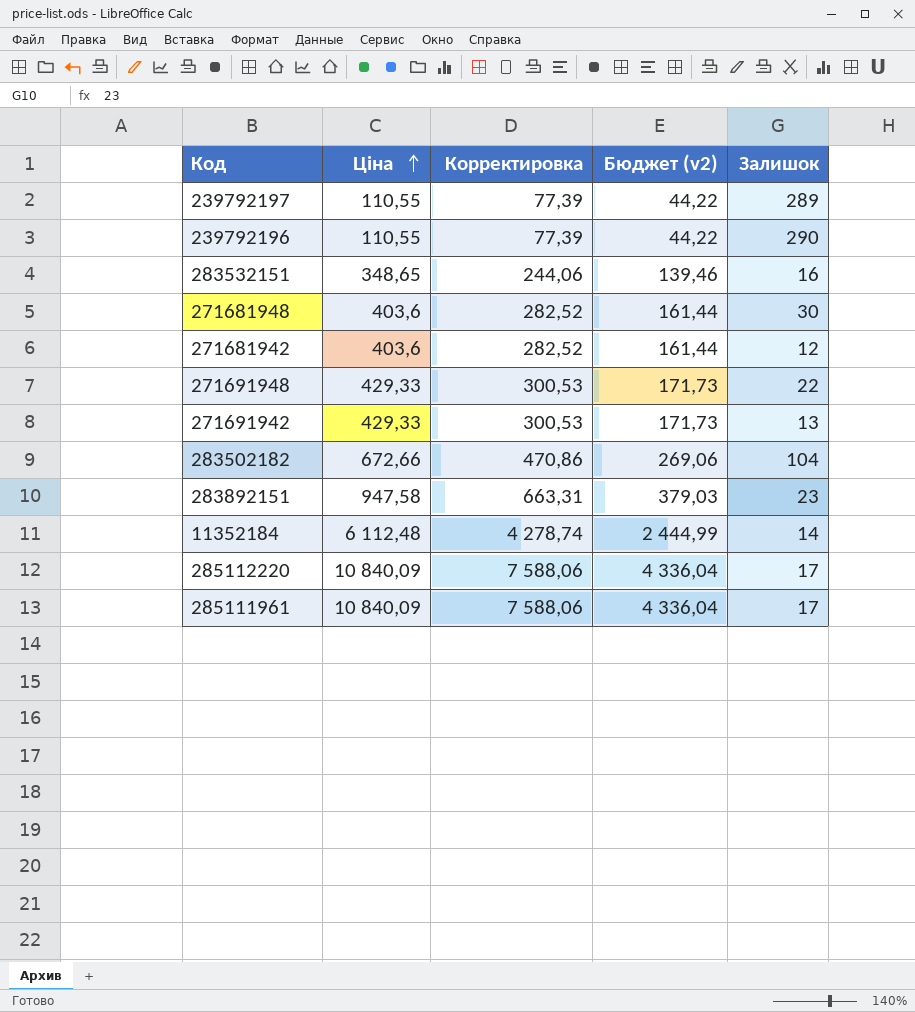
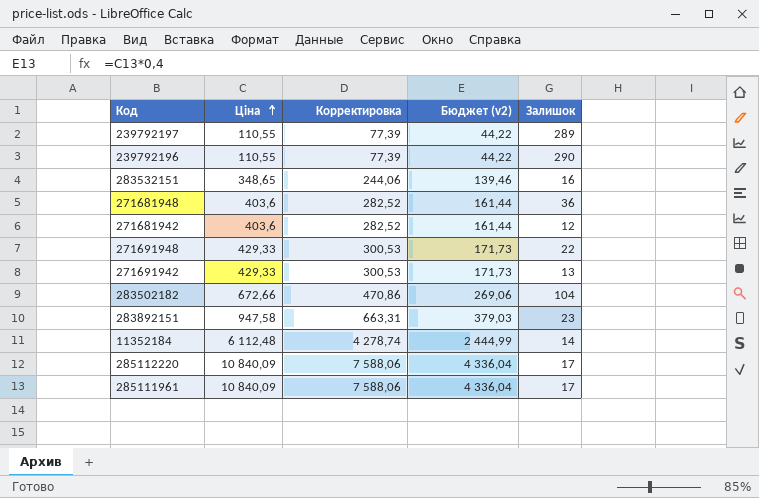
271681948 | Залишок: 30 -> 36

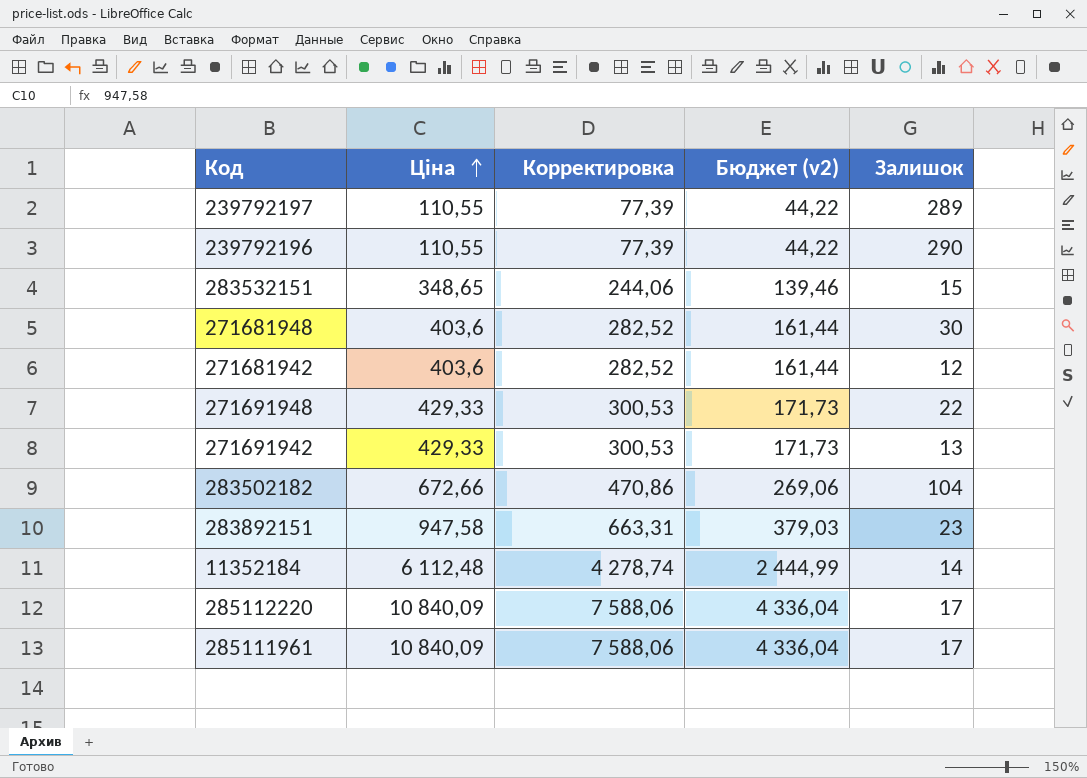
283532151 | Залишок: 16 -> 15
271681948 | Залишок: 36 -> 30

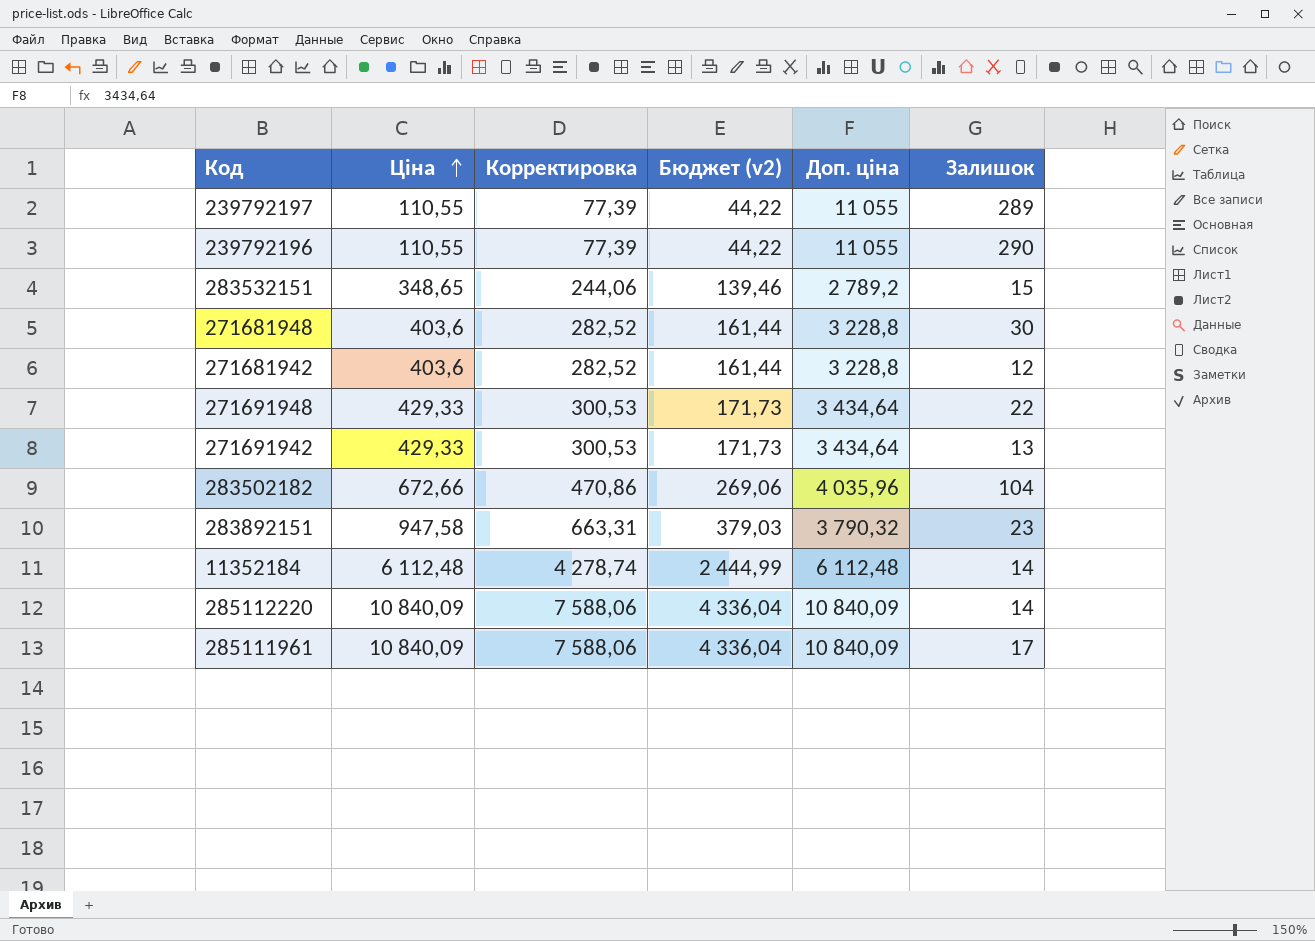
column Доп. ціна | position: none -> 5
285112220 | Залишок: 17 -> 14

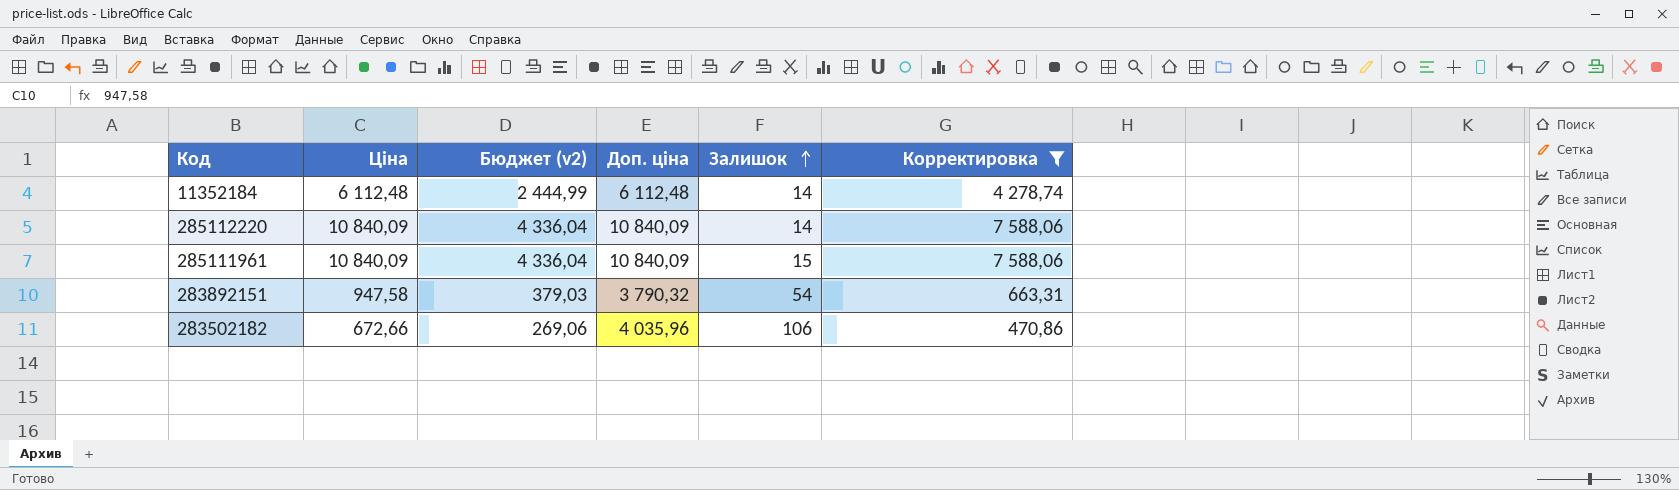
filter: none -> Корректировка >= 470,86
row order: Ціна ascending -> Залишок ascending
column Корректировка | position: 3 -> 6
285111961 | Залишок: 17 -> 15
283892151 | Залишок: 23 -> 54
283502182 | Залишок: 104 -> 106

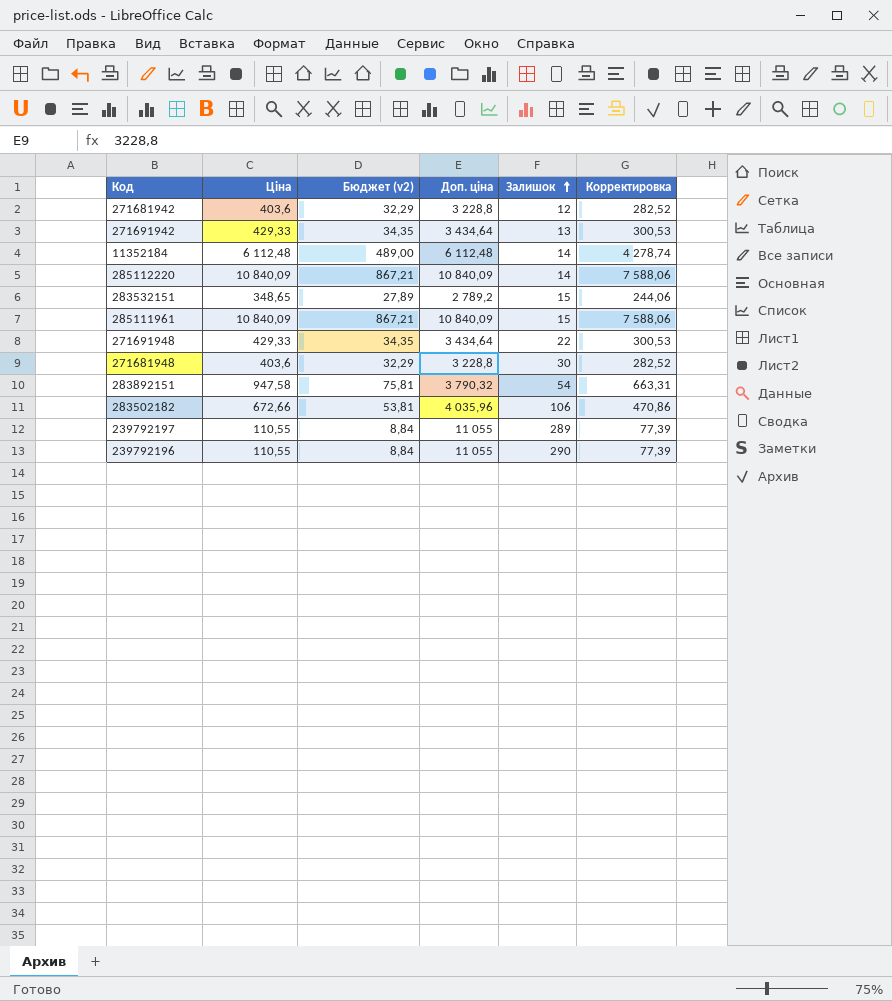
filter: Корректировка >= 470,86 -> none
column Бюджет (v2) | formula: [Ціна] * 0,4 -> [Ціна] * 0,08

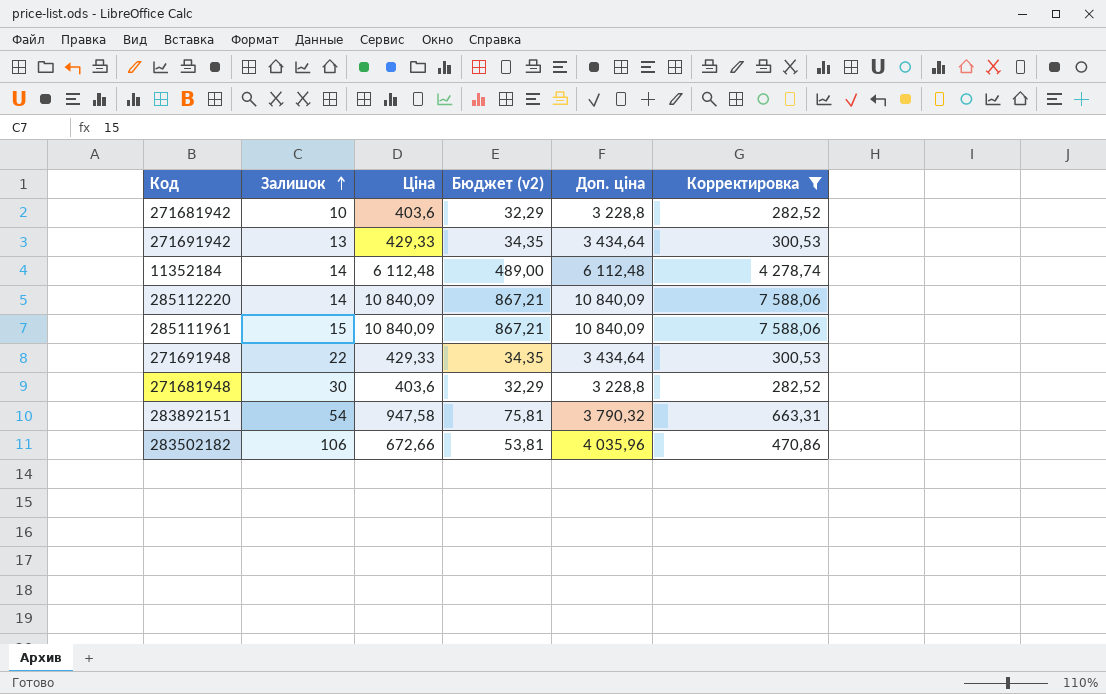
filter: none -> Корректировка >= 282,52
column Залишок | position: 5 -> 2
271681942 | Залишок: 12 -> 10

